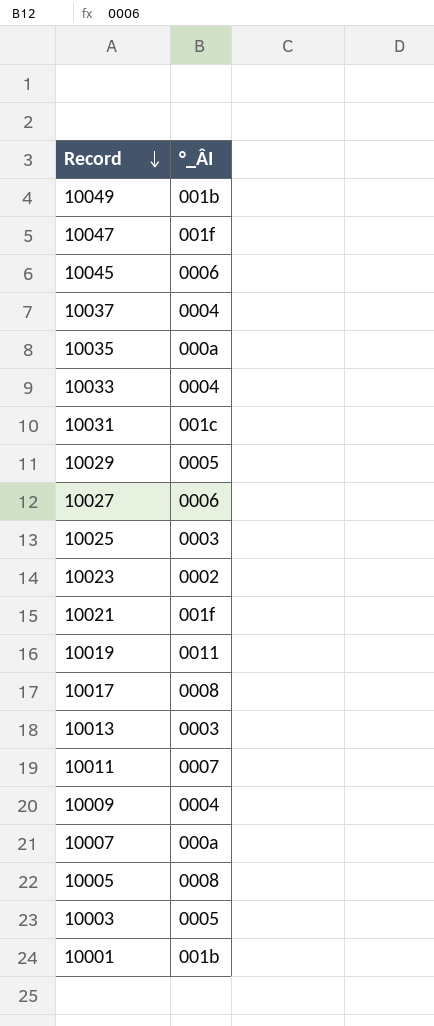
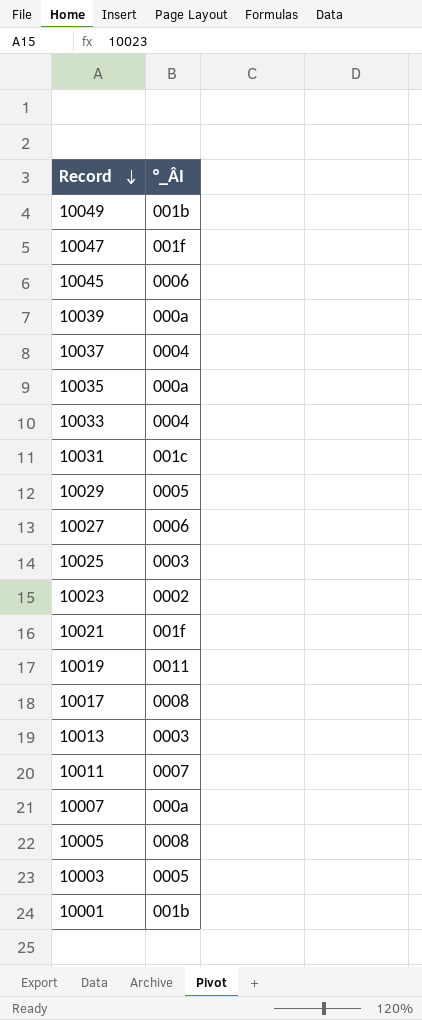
row 10009: 0004 -> none
row 10039: none -> 000a

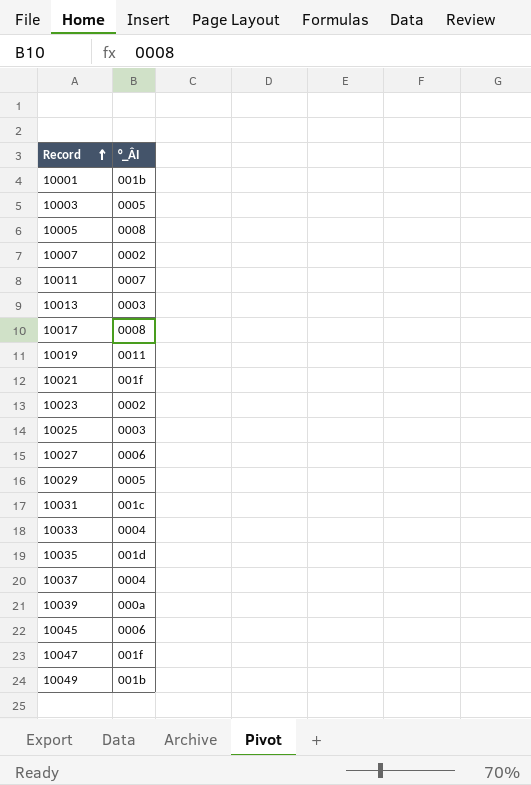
row order: Record descending -> Record ascending
10007 | °_ÂI: 000a -> 0002
10035 | °_ÂI: 000a -> 001d

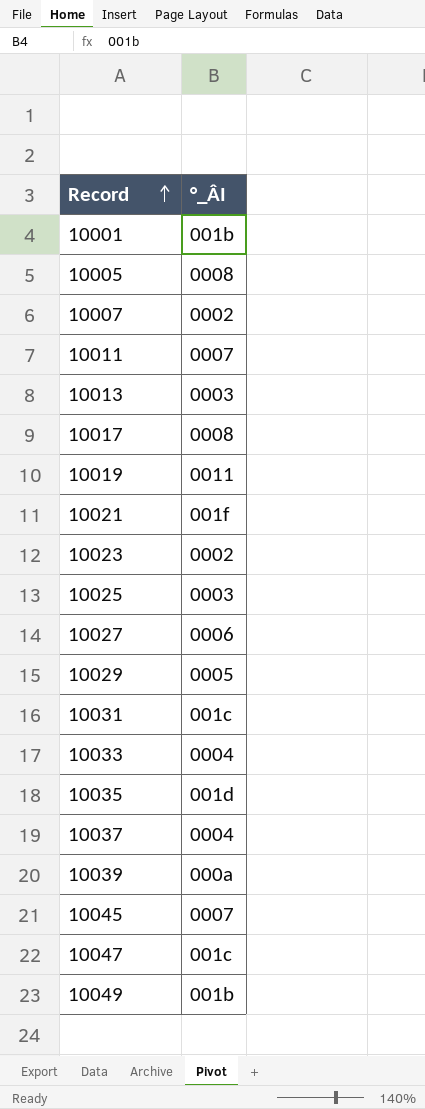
row 10003: 0005 -> none
10045 | °_ÂI: 0006 -> 0007
10047 | °_ÂI: 001f -> 001c

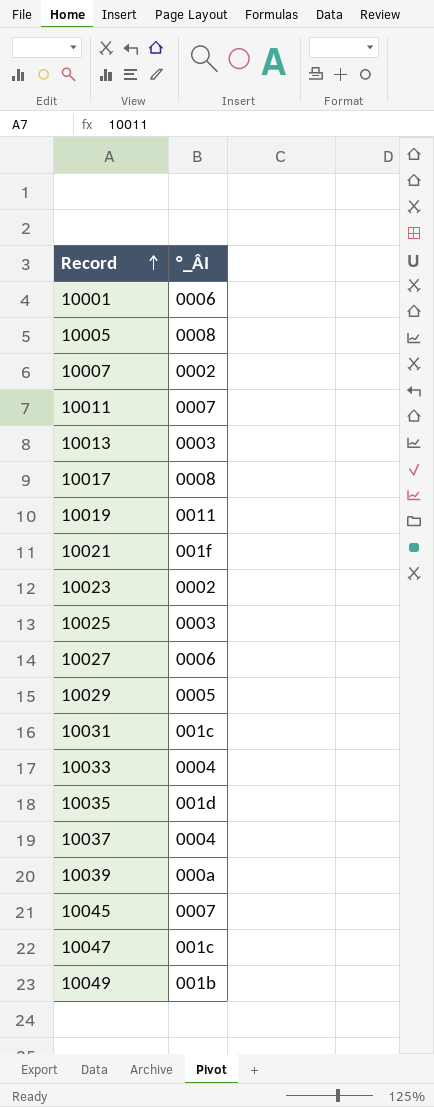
10001 | °_ÂI: 001b -> 0006

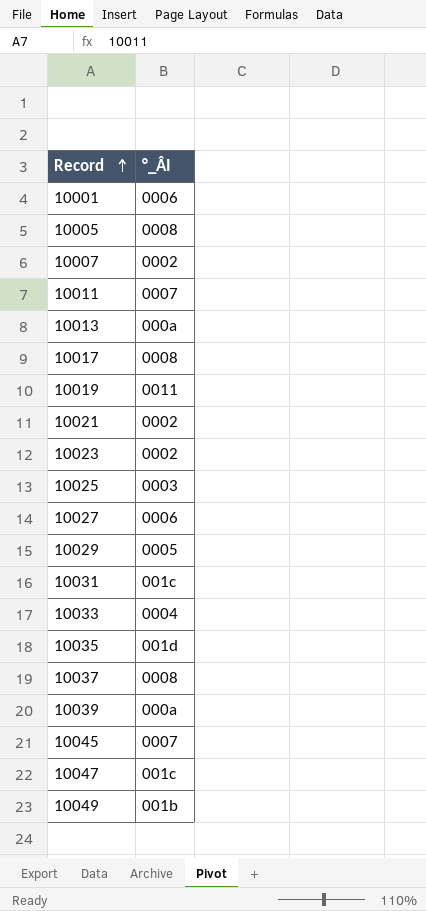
10013 | °_ÂI: 0003 -> 000a
10021 | °_ÂI: 001f -> 0002
10037 | °_ÂI: 0004 -> 0008

